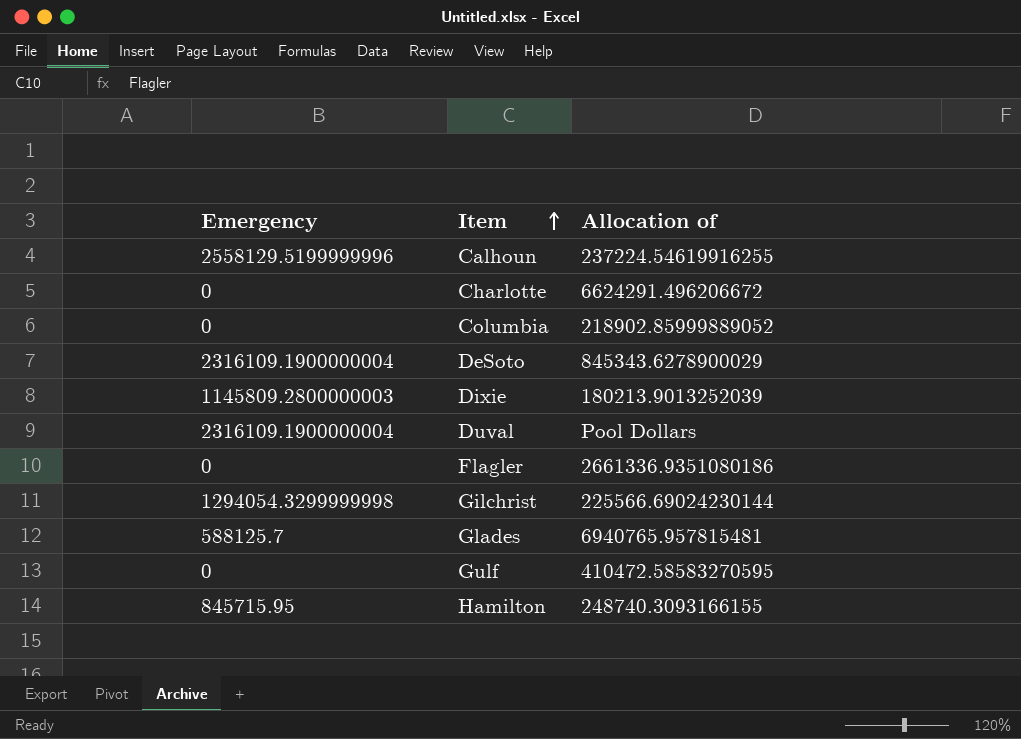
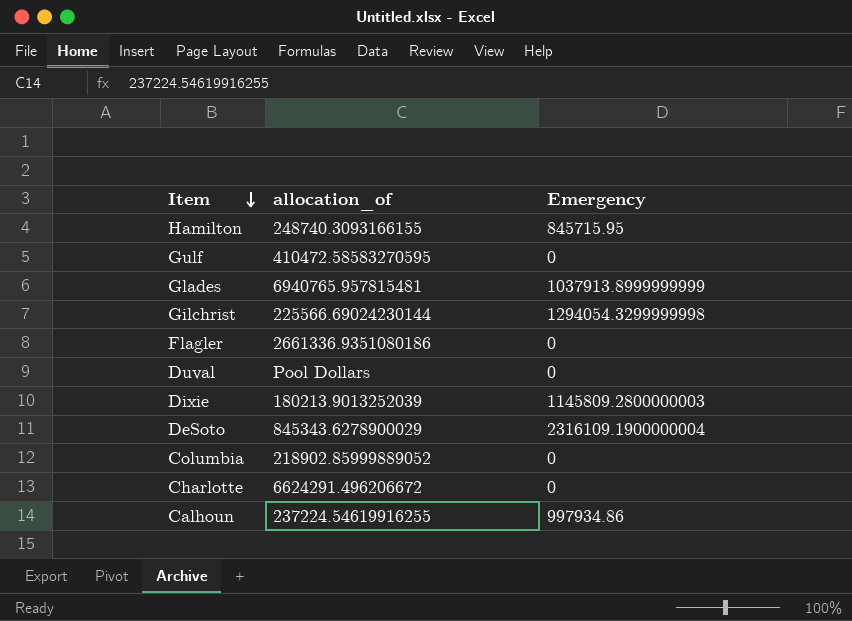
row order: Item ascending -> Item descending
column name: Allocation of -> allocation_of
column Emergency | position: 1 -> 3
Glades | Emergency: 588125.7 -> 1037913.8999999999
Duval | Emergency: 2316109.1900000004 -> 0
Calhoun | Emergency: 2558129.5199999996 -> 997934.86

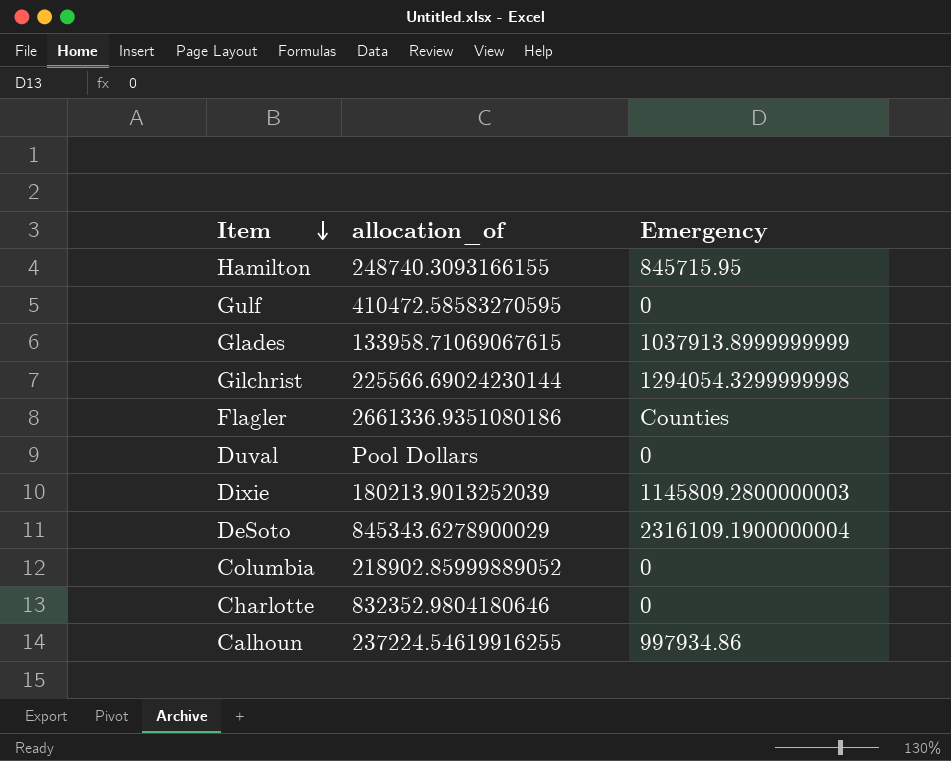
Glades | allocation_of: 6940765.957815481 -> 133958.71069067615
Flagler | Emergency: 0 -> Counties
Charlotte | allocation_of: 6624291.496206672 -> 832352.9804180646

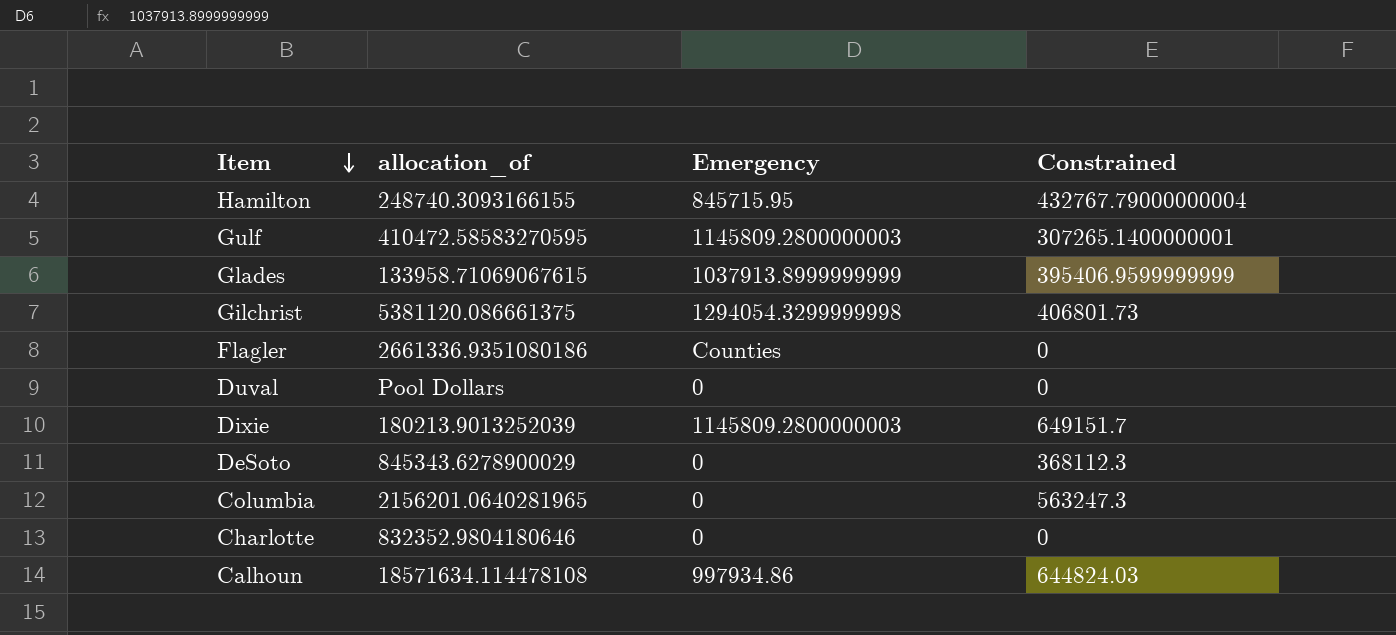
column Constrained | position: none -> 4
Gulf | Emergency: 0 -> 1145809.2800000003
Gilchrist | allocation_of: 225566.69024230144 -> 5381120.086661375
DeSoto | Emergency: 2316109.1900000004 -> 0
Columbia | allocation_of: 218902.85999889052 -> 2156201.0640281965
Calhoun | allocation_of: 237224.54619916255 -> 18571634.114478108

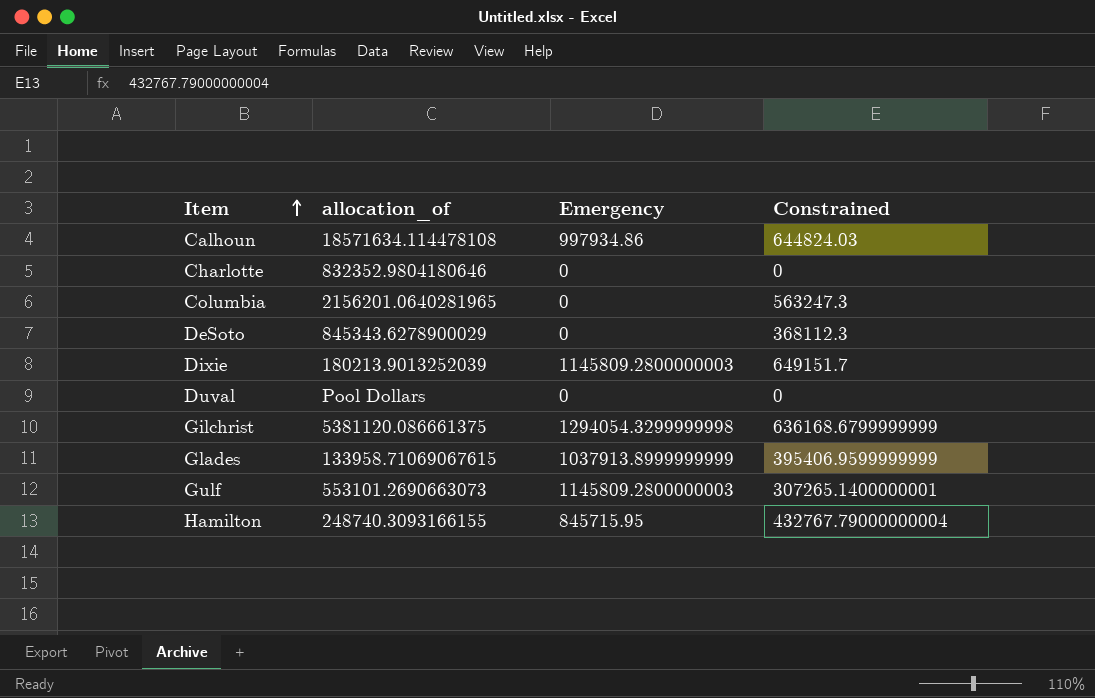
row order: Item descending -> Item ascending
row Flagler: 2661336.9351080186 | Counties | 0 -> none
Gilchrist | Constrained: 406801.73 -> 636168.6799999999
Gulf | allocation_of: 410472.58583270595 -> 553101.2690663073

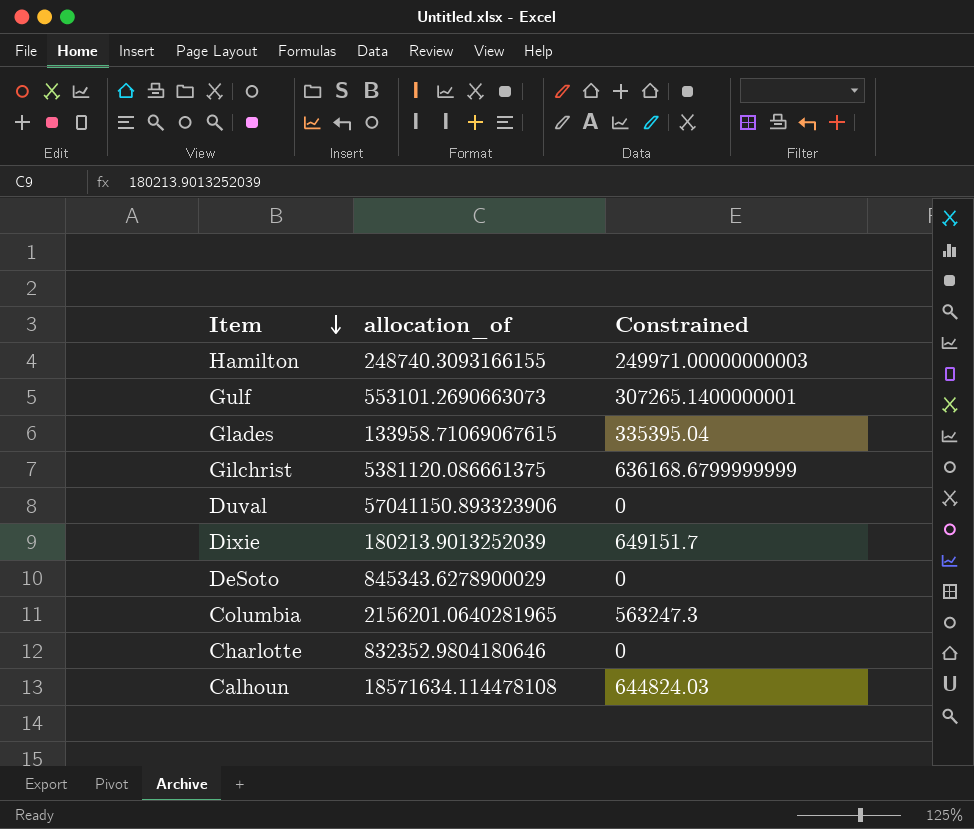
row order: Item ascending -> Item descending
column Emergency | position: 3 -> none
Hamilton | Constrained: 432767.79000000004 -> 249971.00000000003
Glades | Constrained: 395406.9599999999 -> 335395.04
Duval | allocation_of: Pool Dollars -> 57041150.893323906
DeSoto | Constrained: 368112.3 -> 0

